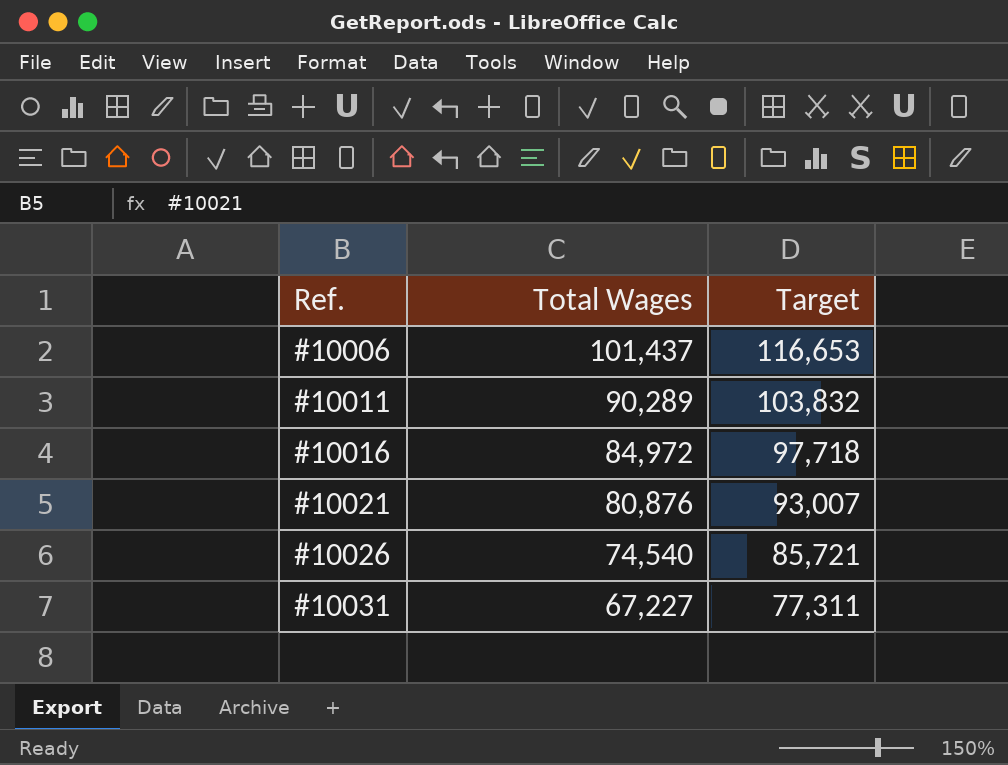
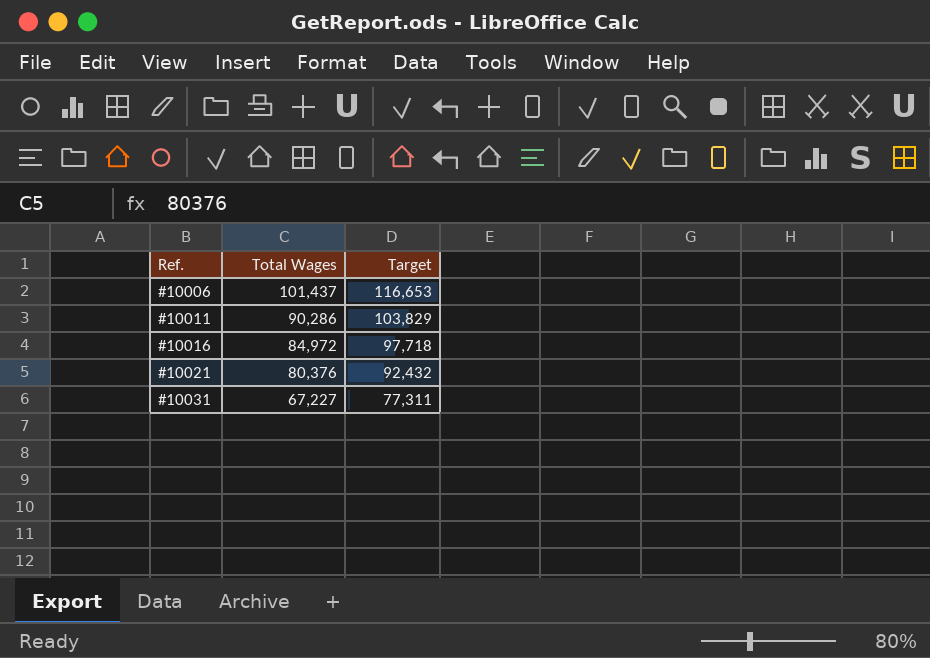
row #10026: 74,540 | 85,721 -> none
#10011 | Total Wages: 90,289 -> 90,286
#10011 | Target: 103,832 -> 103,829
#10021 | Total Wages: 80,876 -> 80,376
#10021 | Target: 93,007 -> 92,432

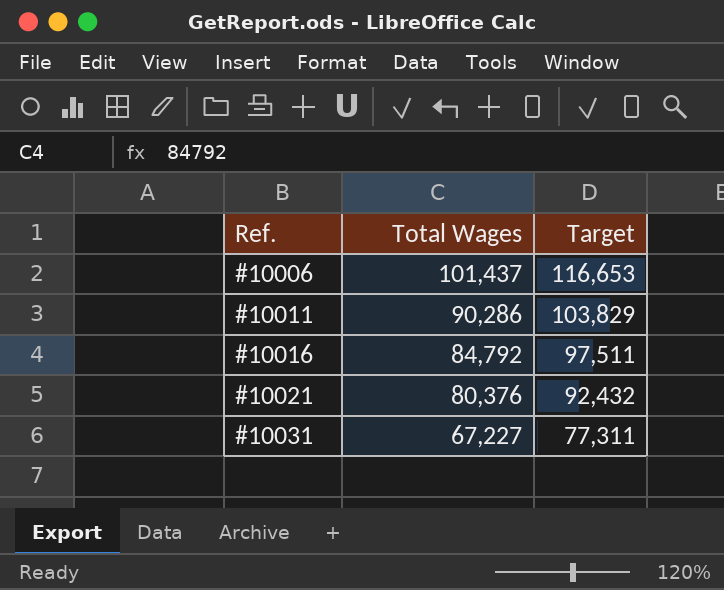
#10016 | Total Wages: 84,972 -> 84,792
#10016 | Target: 97,718 -> 97,511

